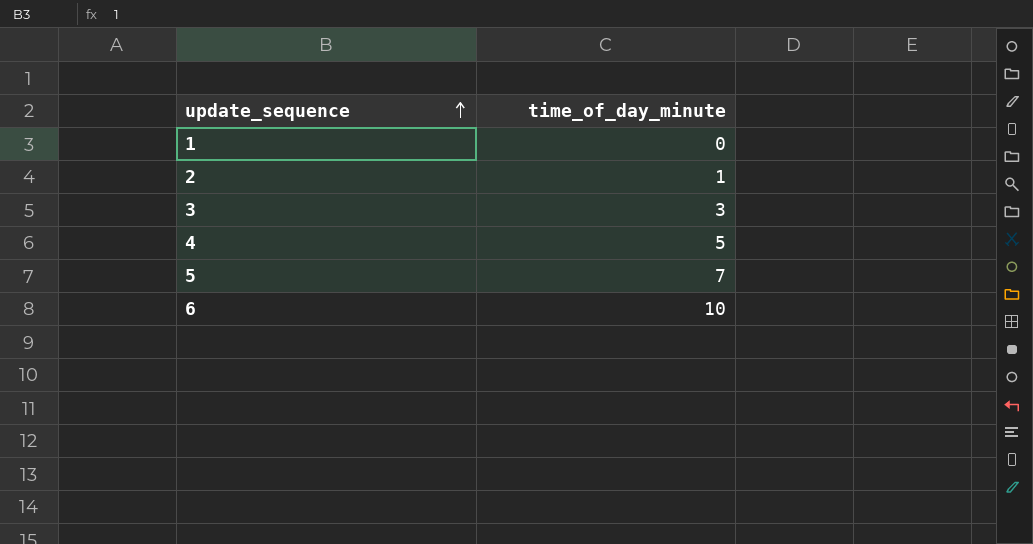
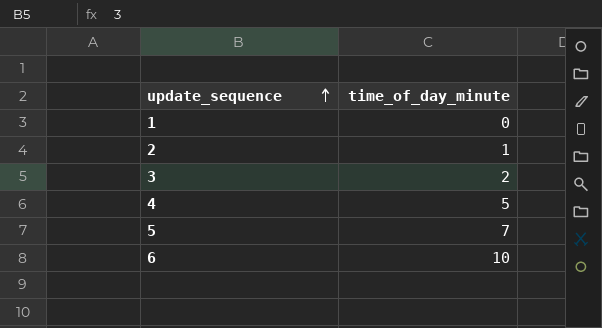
3 | time_of_day_minute: 3 -> 2

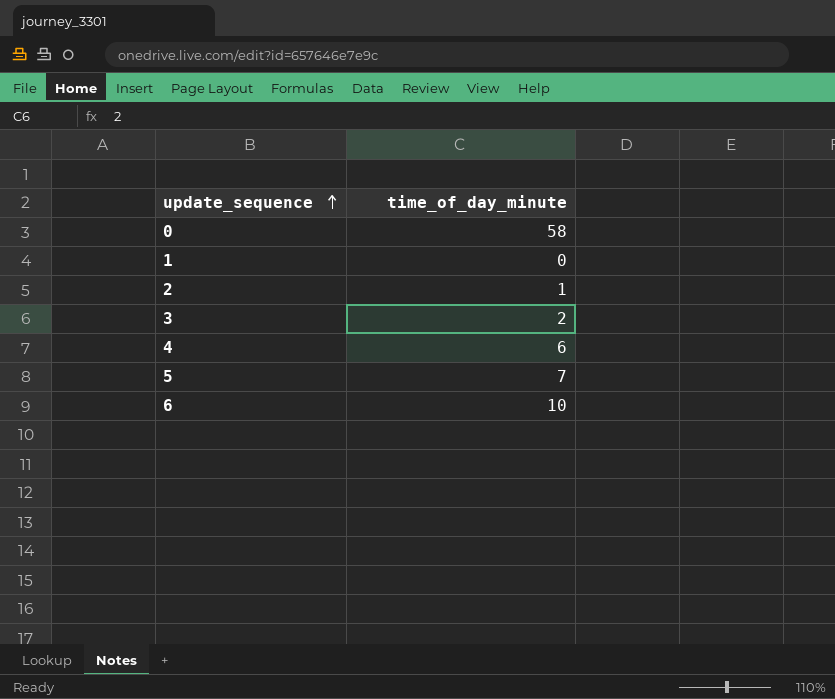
row 0: none -> 58
4 | time_of_day_minute: 5 -> 6

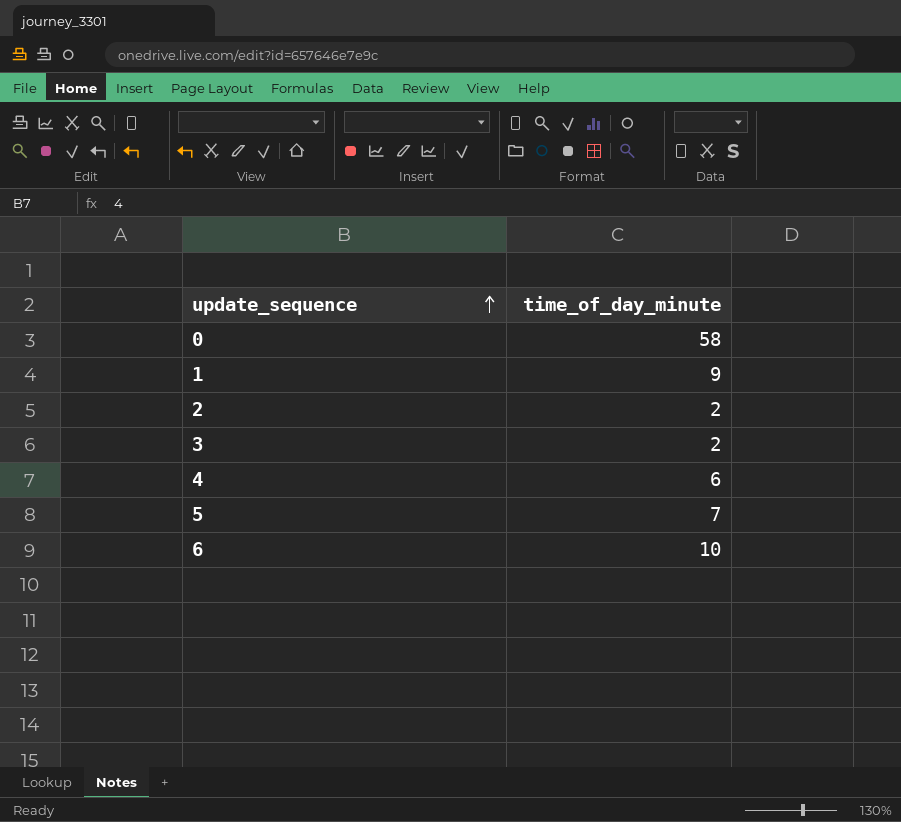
1 | time_of_day_minute: 0 -> 9
2 | time_of_day_minute: 1 -> 2

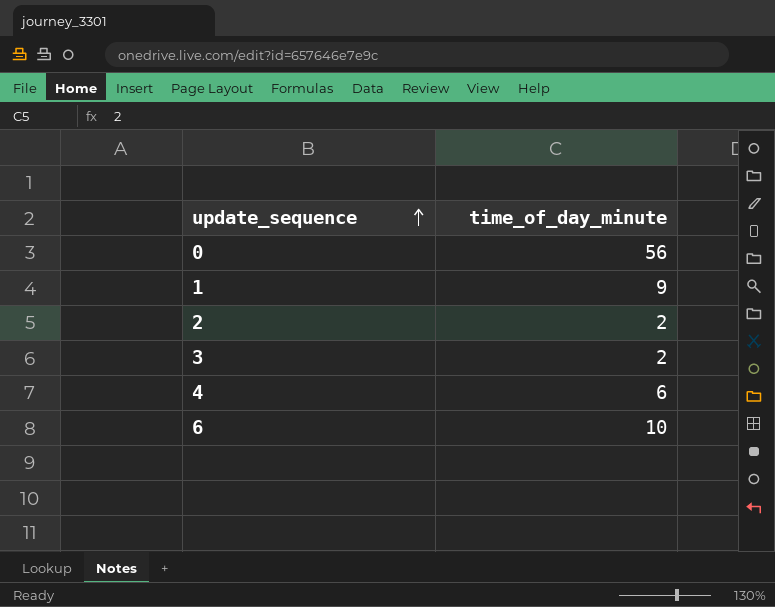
row 5: 7 -> none
0 | time_of_day_minute: 58 -> 56

